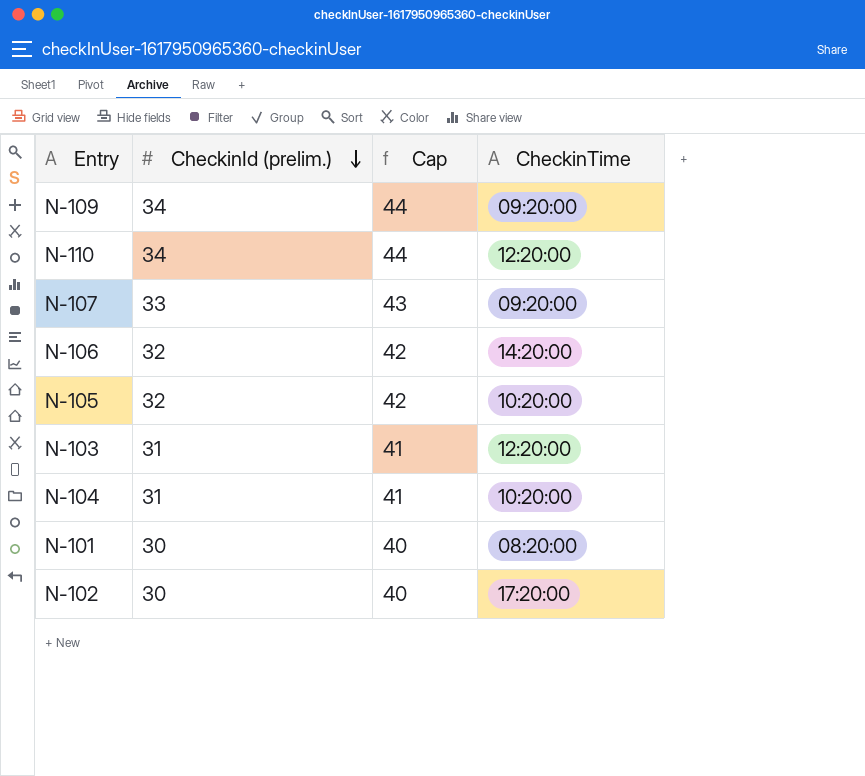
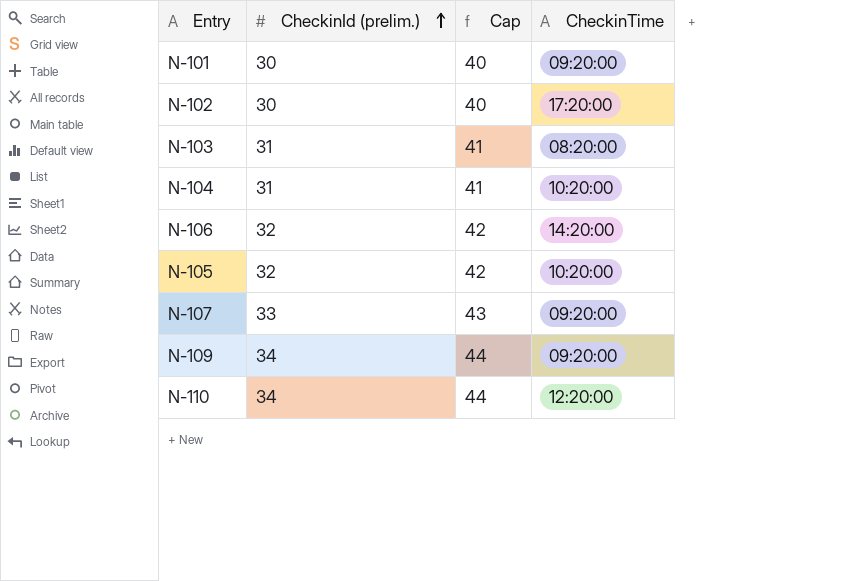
row order: CheckinId (prelim.) descending -> CheckinId (prelim.) ascending
N-101 | CheckinTime: 08:20:00 -> 09:20:00
N-103 | CheckinTime: 12:20:00 -> 08:20:00

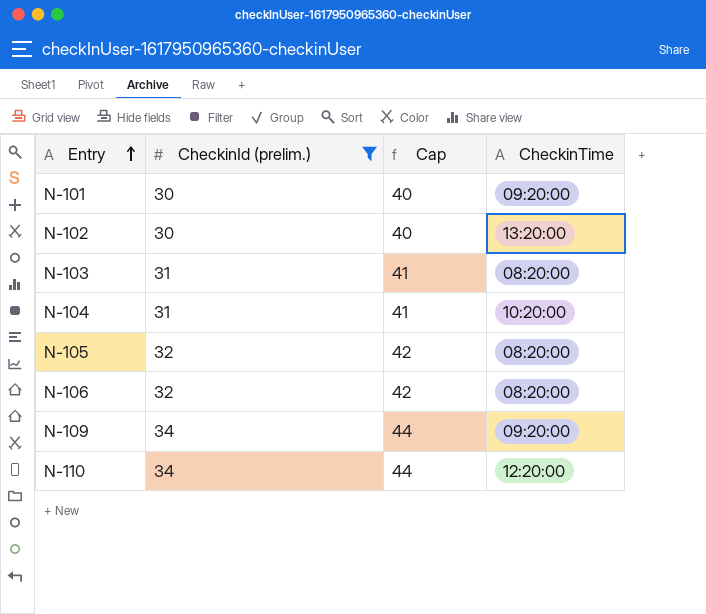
filter: none -> CheckinId (prelim.) != 33
row order: CheckinId (prelim.) ascending -> Entry ascending
N-102 | CheckinTime: 17:20:00 -> 13:20:00
N-105 | CheckinTime: 10:20:00 -> 08:20:00
N-106 | CheckinTime: 14:20:00 -> 08:20:00

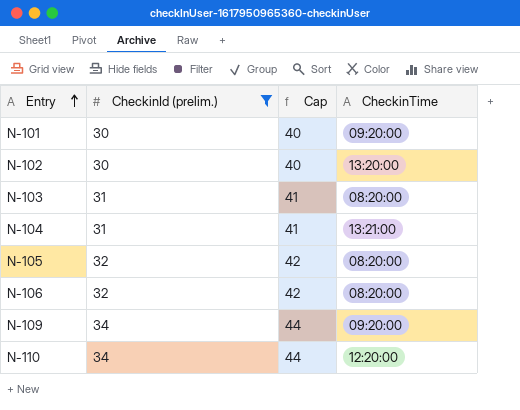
N-104 | CheckinTime: 10:20:00 -> 13:21:00

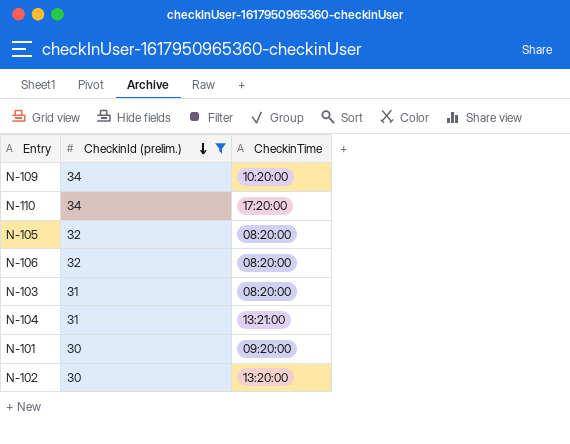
row order: Entry ascending -> CheckinId (prelim.) descending
column Cap | formula: [CheckinId (prelim.)] + 10 -> none
N-109 | CheckinTime: 09:20:00 -> 10:20:00
N-110 | CheckinTime: 12:20:00 -> 17:20:00

